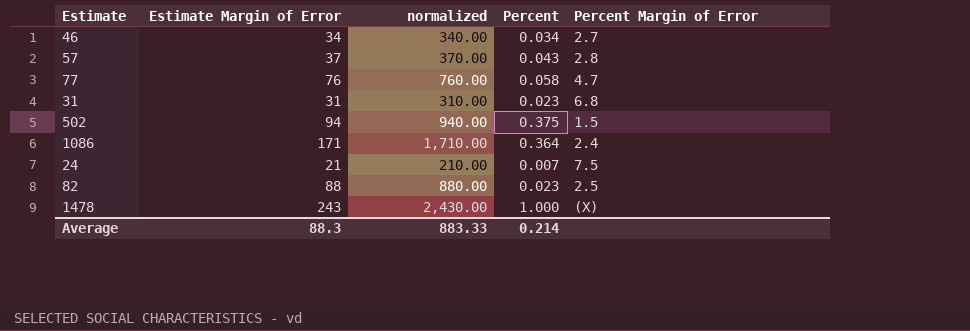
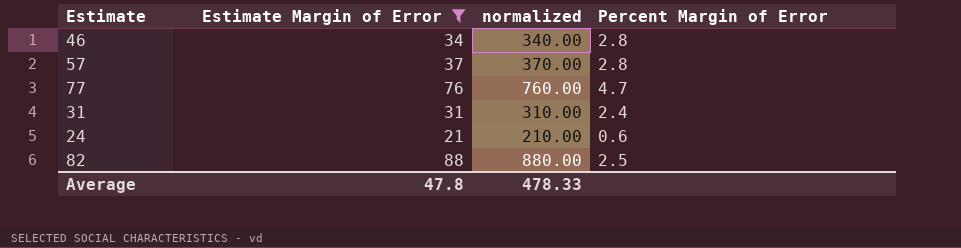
filter: none -> Estimate Margin of Error <= 88
column Percent | position: 4 -> none
46 | Percent Margin of Error: 2.7 -> 2.8
31 | Percent Margin of Error: 6.8 -> 2.4
24 | Percent Margin of Error: 7.5 -> 0.6
Average | Estimate Margin of Error: 88.3 -> 47.8
Average | normalized: 883.33 -> 478.33

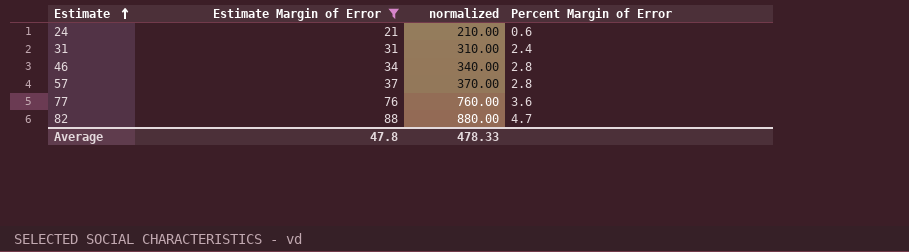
row order: none -> Estimate ascending
77 | Percent Margin of Error: 4.7 -> 3.6
82 | Percent Margin of Error: 2.5 -> 4.7

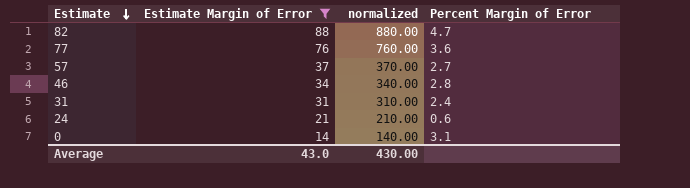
row order: Estimate ascending -> Estimate descending
57 | Percent Margin of Error: 2.8 -> 2.7
row 0: none -> 14 | 140.00 | 3.1
Average | Estimate Margin of Error: 47.8 -> 43.0
Average | normalized: 478.33 -> 430.00

